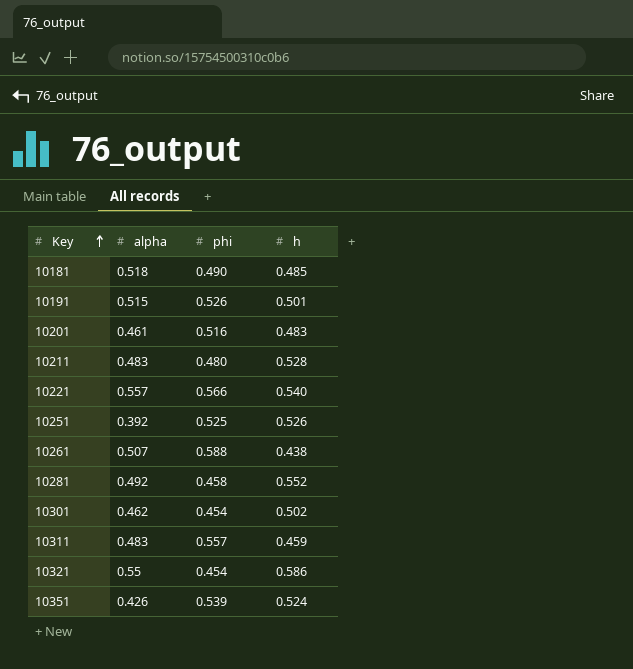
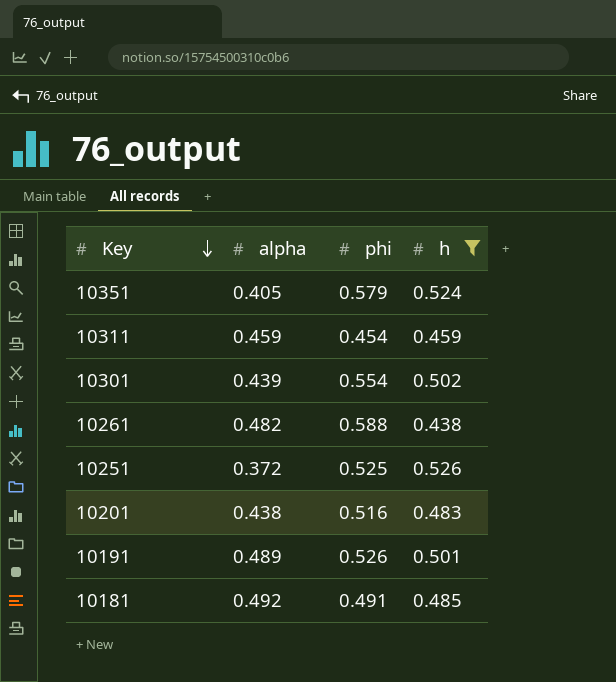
filter: none -> h <= 0.526
row order: Key ascending -> Key descending
10351 | alpha: 0.426 -> 0.405
10351 | phi: 0.539 -> 0.579
10311 | alpha: 0.483 -> 0.459
10311 | phi: 0.557 -> 0.454
10301 | alpha: 0.462 -> 0.439
10301 | phi: 0.454 -> 0.554
10261 | alpha: 0.507 -> 0.482
10251 | alpha: 0.392 -> 0.372
10201 | alpha: 0.461 -> 0.438
10191 | alpha: 0.515 -> 0.489
10181 | alpha: 0.518 -> 0.492
10181 | phi: 0.490 -> 0.491

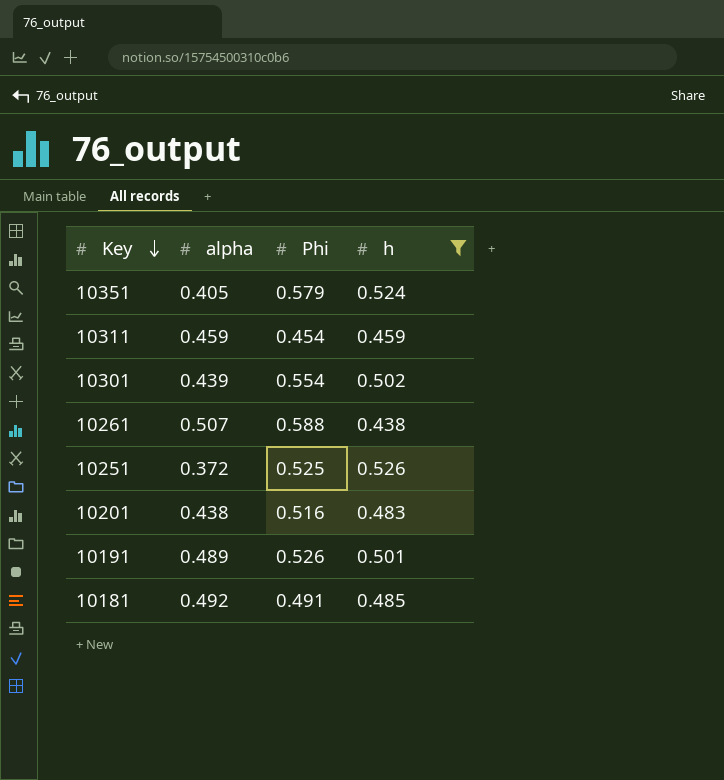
column name: phi -> Phi
10261 | alpha: 0.482 -> 0.507

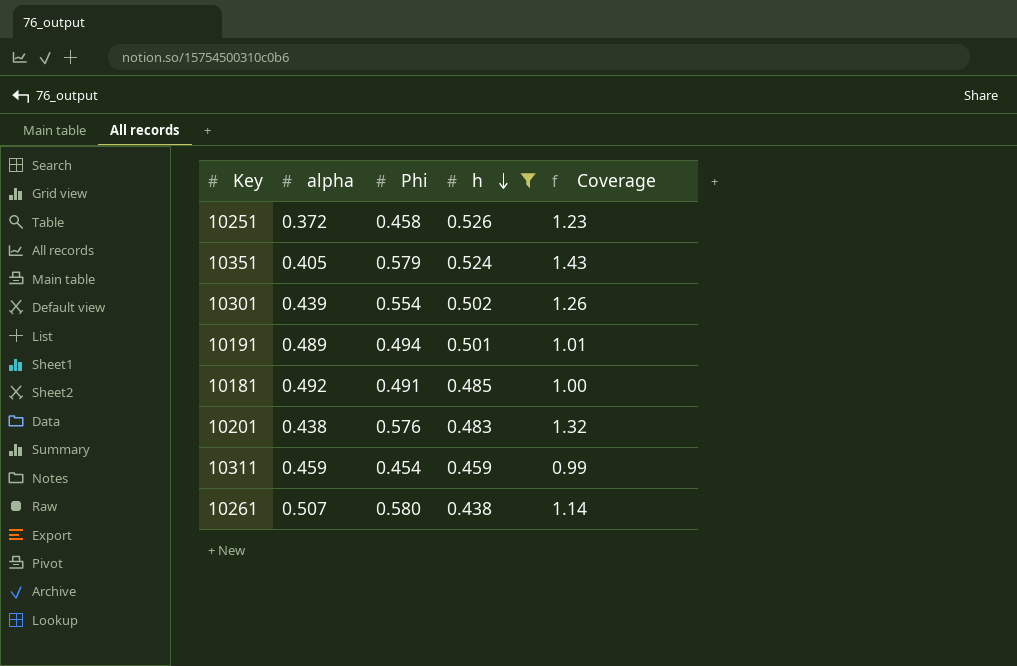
row order: Key descending -> h descending
column Coverage | formula: none -> [Phi] / [alpha]
10251 | Phi: 0.525 -> 0.458
10191 | Phi: 0.526 -> 0.494
10201 | Phi: 0.516 -> 0.576
10261 | Phi: 0.588 -> 0.580

